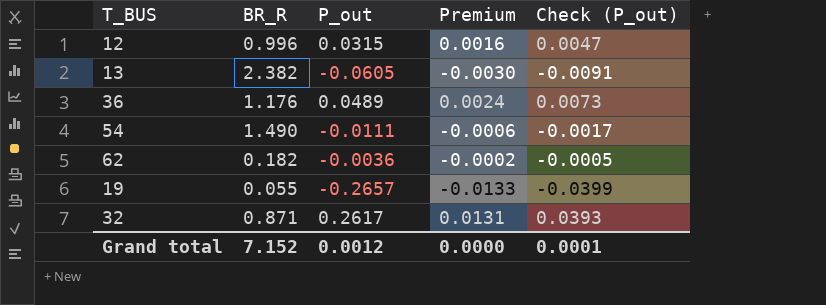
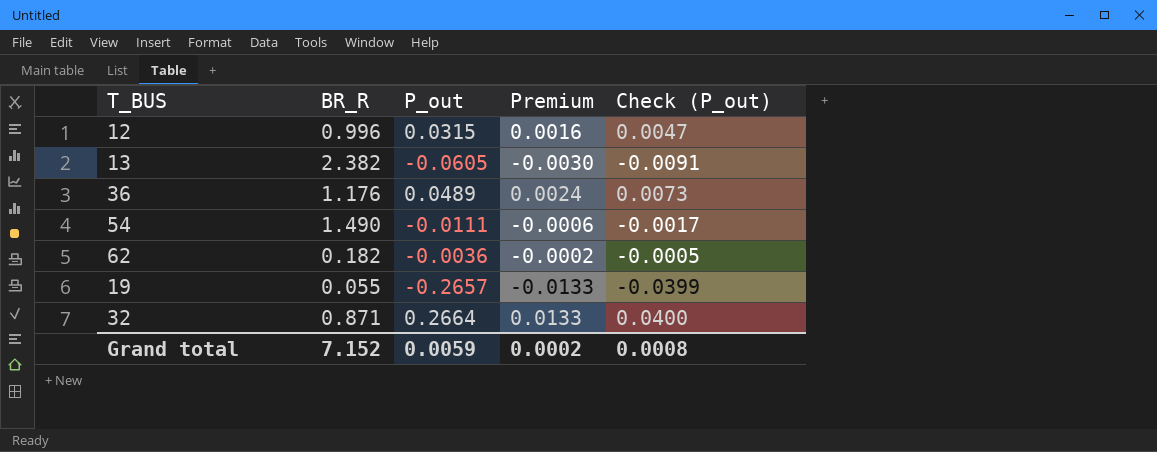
32 | P_out: 0.2617 -> 0.2664
32 | Premium: 0.0131 -> 0.0133
32 | Check (P_out): 0.0393 -> 0.0400
Grand total | P_out: 0.0012 -> 0.0059
Grand total | Premium: 0.0000 -> 0.0002
Grand total | Check (P_out): 0.0001 -> 0.0008

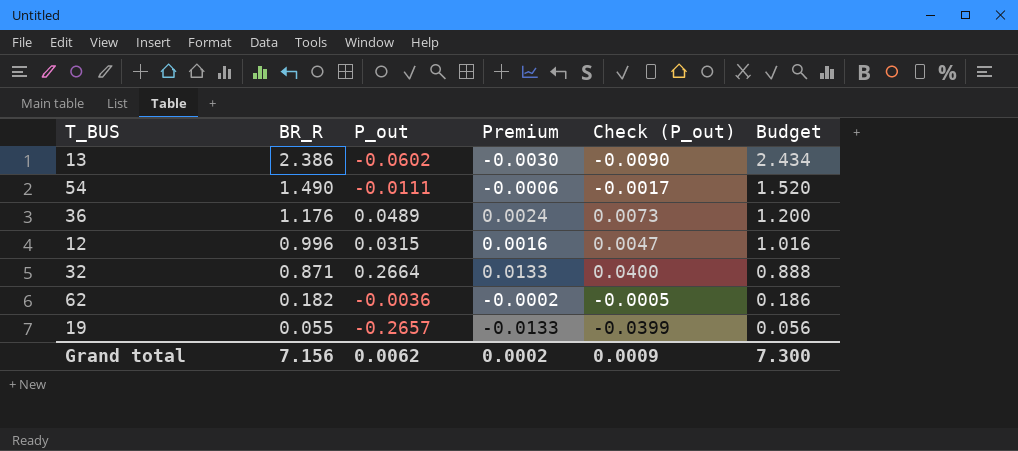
row order: none -> BR_R descending
column Budget | formula: none -> [BR_R] * 1.02
13 | BR_R: 2.382 -> 2.386
13 | P_out: -0.0605 -> -0.0602
13 | Check (P_out): -0.0091 -> -0.0090
Grand total | BR_R: 7.152 -> 7.156
Grand total | P_out: 0.0059 -> 0.0062
Grand total | Check (P_out): 0.0008 -> 0.0009

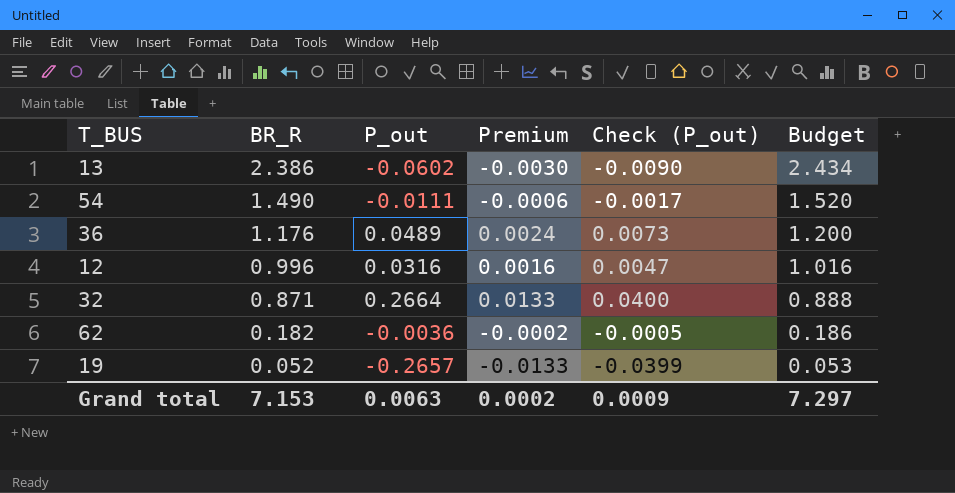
12 | P_out: 0.0315 -> 0.0316
19 | BR_R: 0.055 -> 0.052
19 | Budget: 0.056 -> 0.053
Grand total | BR_R: 7.156 -> 7.153
Grand total | P_out: 0.0062 -> 0.0063
Grand total | Budget: 7.300 -> 7.297

